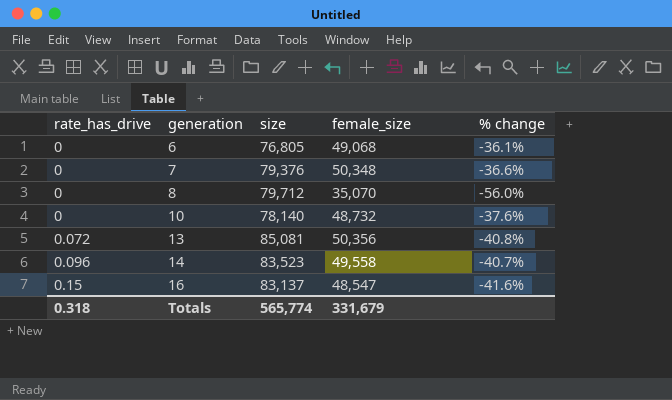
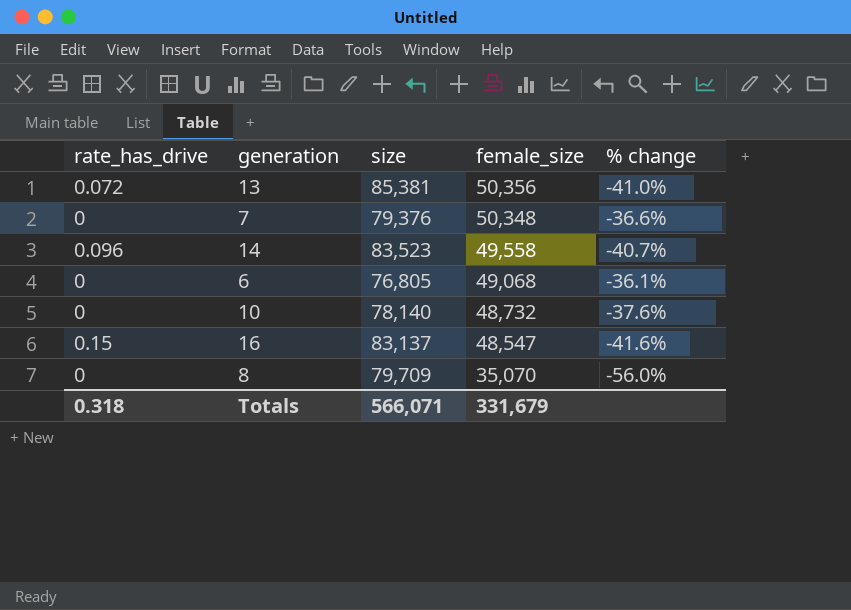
row order: rate_has_drive ascending -> female_size descending
13 | size: 85,081 -> 85,381
13 | % change: -40.8% -> -41.0%
8 | size: 79,712 -> 79,709
Totals | size: 565,774 -> 566,071

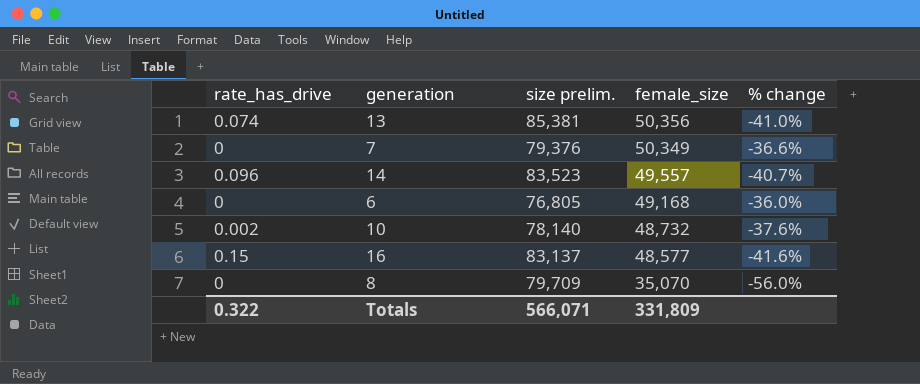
column name: size -> size prelim.
13 | rate_has_drive: 0.072 -> 0.074
7 | female_size: 50,348 -> 50,349
14 | female_size: 49,558 -> 49,557
6 | female_size: 49,068 -> 49,168
6 | % change: -36.1% -> -36.0%
10 | rate_has_drive: 0 -> 0.002
16 | female_size: 48,547 -> 48,577
Totals | rate_has_drive: 0.318 -> 0.322
Totals | female_size: 331,679 -> 331,809

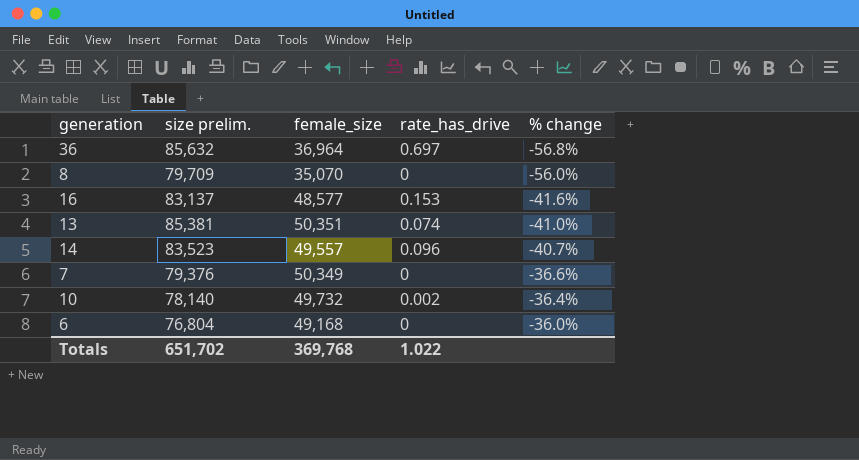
row order: female_size descending -> % change ascending
column rate_has_drive | position: 1 -> 4
row 36: none -> 85,632 | 36,964 | 0.697 | -56.8%
16 | rate_has_drive: 0.15 -> 0.153
13 | female_size: 50,356 -> 50,351
10 | female_size: 48,732 -> 49,732
10 | % change: -37.6% -> -36.4%
6 | size prelim.: 76,805 -> 76,804
Totals | size prelim.: 566,071 -> 651,702
Totals | female_size: 331,809 -> 369,768
Totals | rate_has_drive: 0.322 -> 1.022

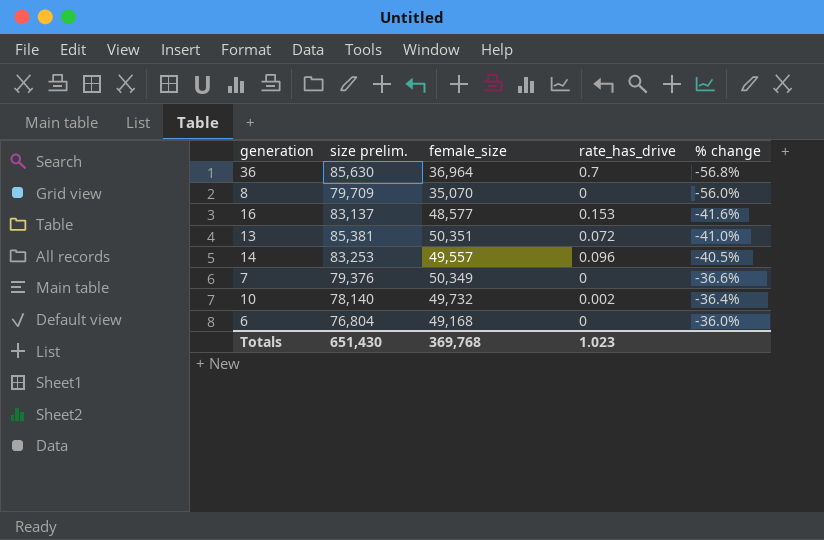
36 | size prelim.: 85,632 -> 85,630
36 | rate_has_drive: 0.697 -> 0.7
13 | rate_has_drive: 0.074 -> 0.072
14 | size prelim.: 83,523 -> 83,253
14 | % change: -40.7% -> -40.5%
Totals | size prelim.: 651,702 -> 651,430
Totals | rate_has_drive: 1.022 -> 1.023

